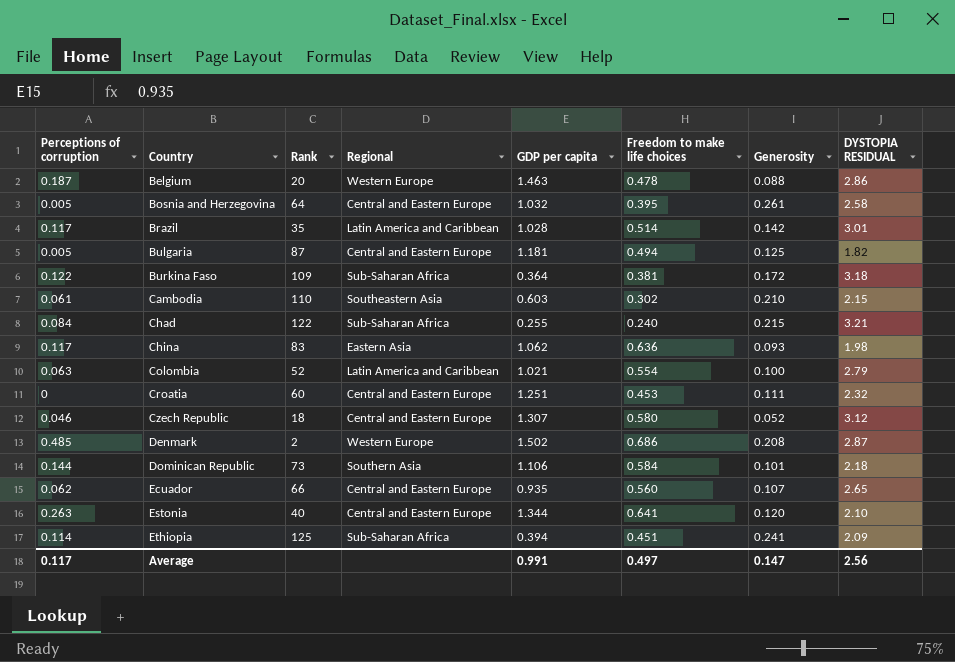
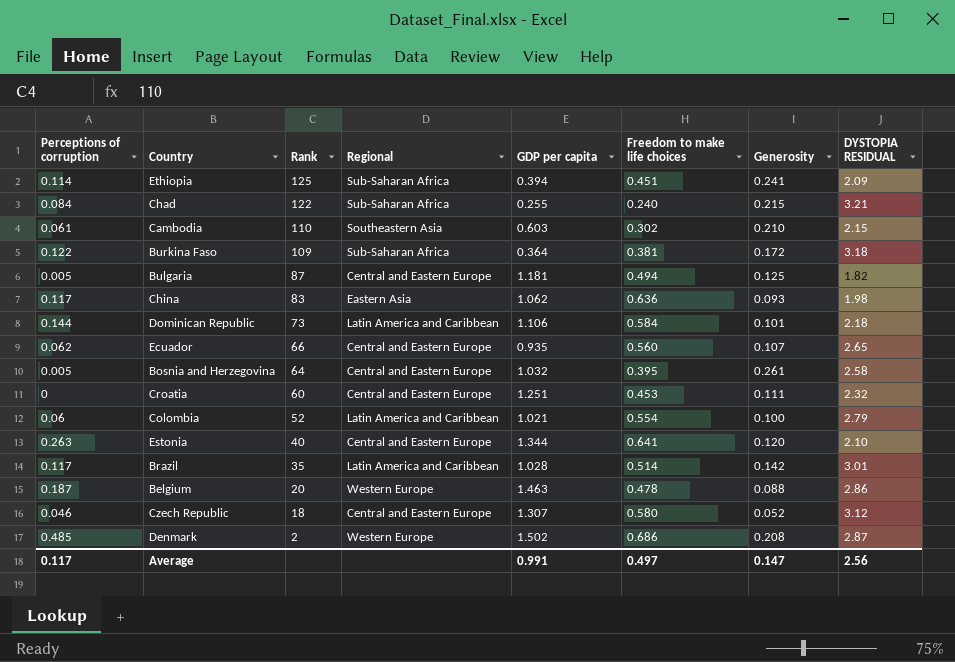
row order: Country ascending -> Rank descending
Dominican Republic | Regional: Southern Asia -> Latin America and Caribbean
Colombia | Perceptions of corruption: 0.063 -> 0.06

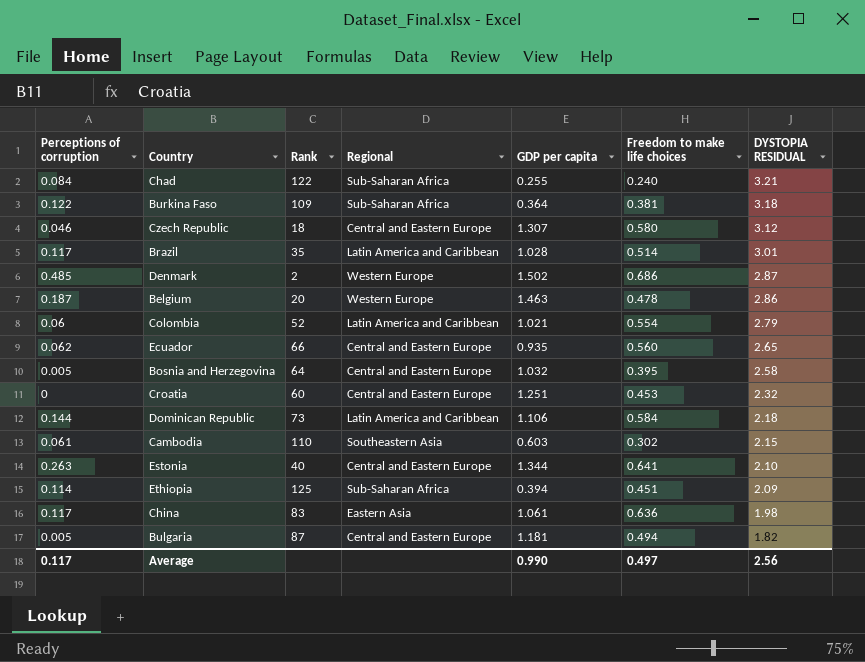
row order: Rank descending -> DYSTOPIA RESIDUAL descending
column Generosity | position: 7 -> none
China | GDP per capita: 1.062 -> 1.061
Average | GDP per capita: 0.991 -> 0.990

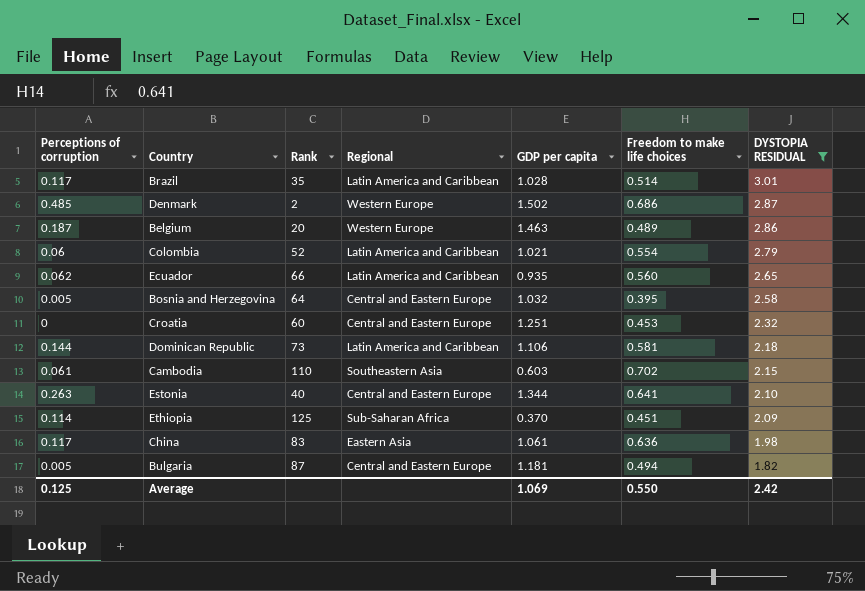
filter: none -> DYSTOPIA RESIDUAL <= 3.01
Belgium | Freedom to make life choices: 0.478 -> 0.489
Ecuador | Regional: Central and Eastern Europe -> Latin America and Caribbean
Dominican Republic | Freedom to make life choices: 0.584 -> 0.581
Cambodia | Freedom to make life choices: 0.302 -> 0.702
Ethiopia | GDP per capita: 0.394 -> 0.370
Average | Perceptions of corruption: 0.117 -> 0.125
Average | GDP per capita: 0.990 -> 1.069
Average | Freedom to make life choices: 0.497 -> 0.550
Average | DYSTOPIA RESIDUAL: 2.56 -> 2.42

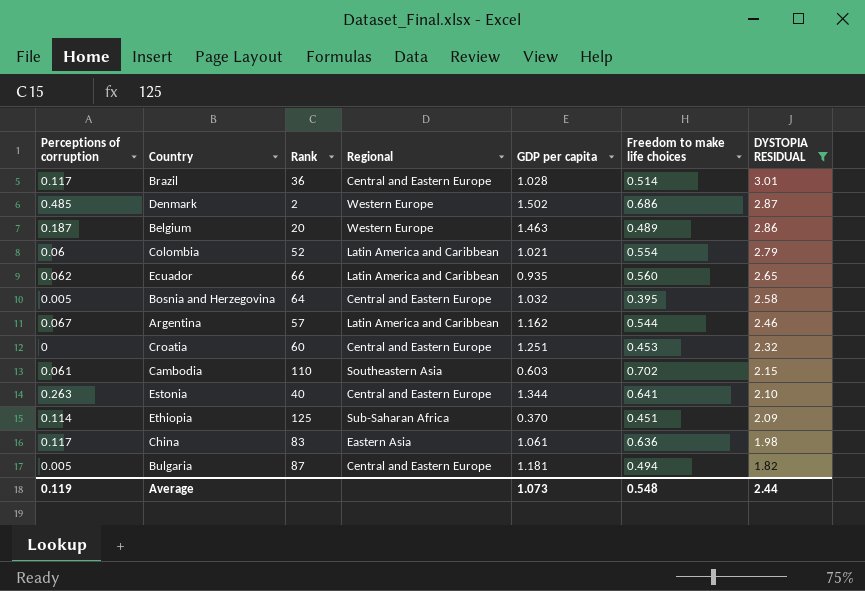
row Dominican Republic: 0.144 | 73 | Latin America and Caribbean | 1.106 | 0.581 | 2.18 -> none
Brazil | Rank: 35 -> 36
Brazil | Regional: Latin America and Caribbean -> Central and Eastern Europe
row Argentina: none -> 0.067 | 57 | Latin America and Caribbean | 1.162 | 0.544 | 2.46
Average | Perceptions of corruption: 0.125 -> 0.119
Average | GDP per capita: 1.069 -> 1.073
Average | Freedom to make life choices: 0.550 -> 0.548
Average | DYSTOPIA RESIDUAL: 2.42 -> 2.44

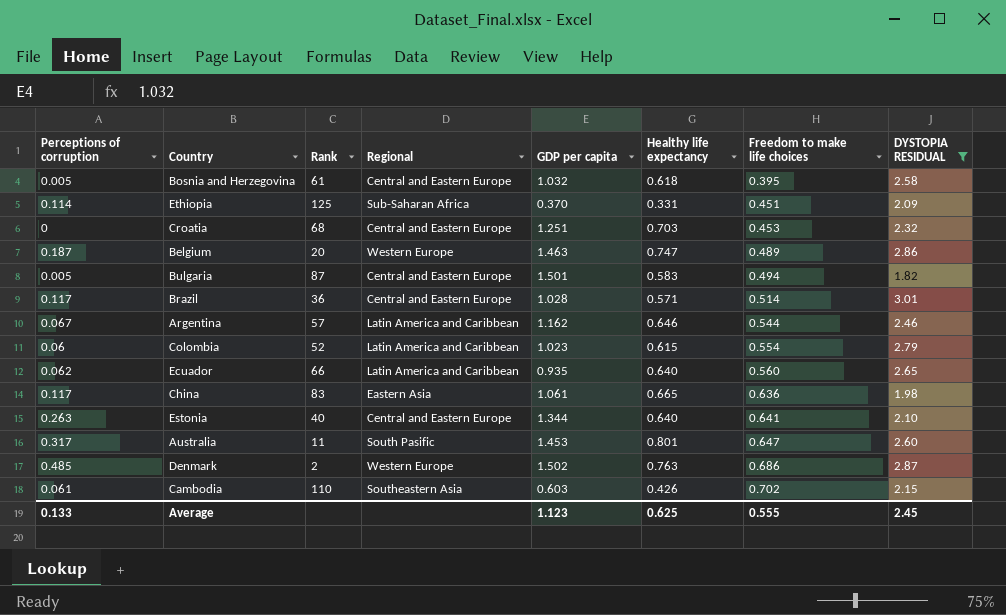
row order: DYSTOPIA RESIDUAL descending -> Freedom to make life choices ascending
column Healthy life expectancy | position: none -> 6
Bosnia and Herzegovina | Rank: 64 -> 61
Croatia | Rank: 60 -> 68
Bulgaria | GDP per capita: 1.181 -> 1.501
Colombia | GDP per capita: 1.021 -> 1.023
row Australia: none -> 0.317 | 11 | South Pasific | 1.453 | 0.801 | 0.647 | 2.60
Average | Perceptions of corruption: 0.119 -> 0.133
Average | GDP per capita: 1.073 -> 1.123
Average | Freedom to make life choices: 0.548 -> 0.555
Average | DYSTOPIA RESIDUAL: 2.44 -> 2.45

